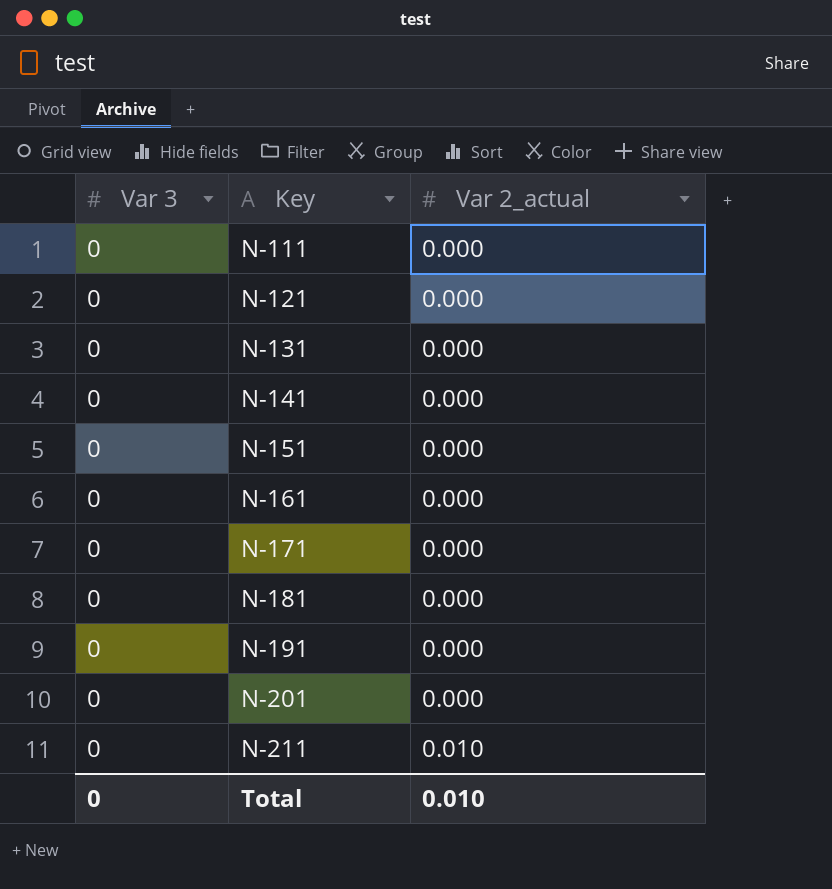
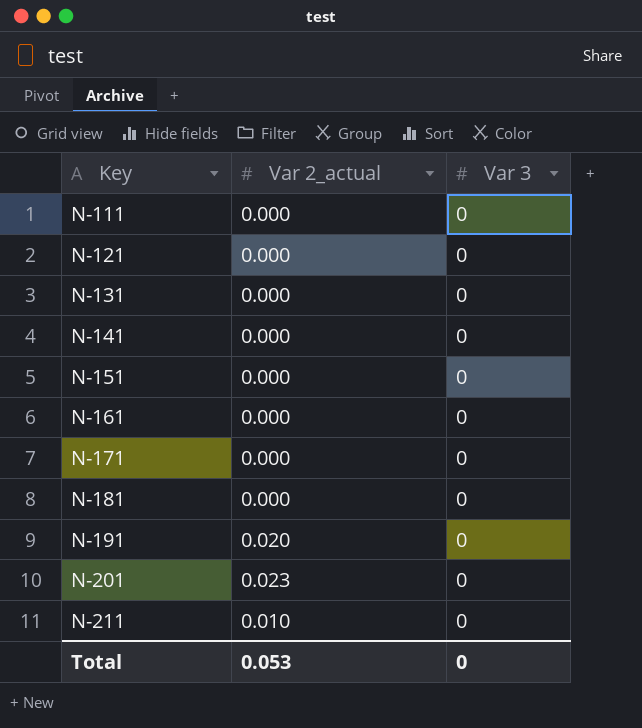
column Var 3 | position: 1 -> 3
N-191 | Var 2_actual: 0.000 -> 0.020
N-201 | Var 2_actual: 0.000 -> 0.023
Total | Var 2_actual: 0.010 -> 0.053

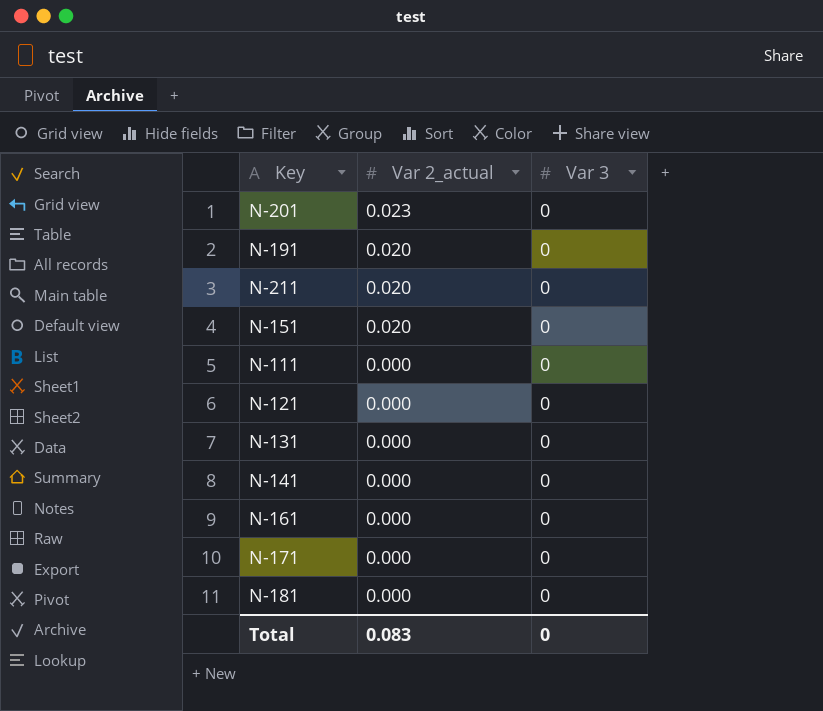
row order: Key ascending -> Var 2_actual descending
N-211 | Var 2_actual: 0.010 -> 0.020
N-151 | Var 2_actual: 0.000 -> 0.020
Total | Var 2_actual: 0.053 -> 0.083

